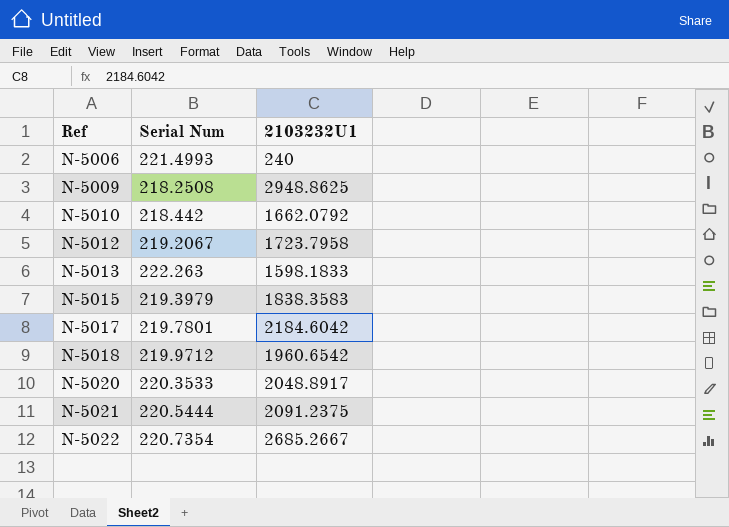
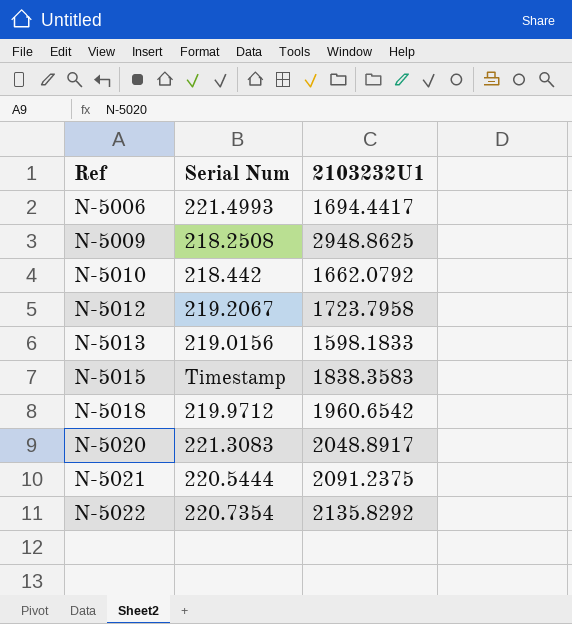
row N-5017: 219.7801 | 2184.6042 -> none
N-5006 | 2103232U1: 240 -> 1694.4417
N-5013 | Serial Num: 222.263 -> 219.0156
N-5015 | Serial Num: 219.3979 -> Timestamp
N-5020 | Serial Num: 220.3533 -> 221.3083
N-5022 | 2103232U1: 2685.2667 -> 2135.8292

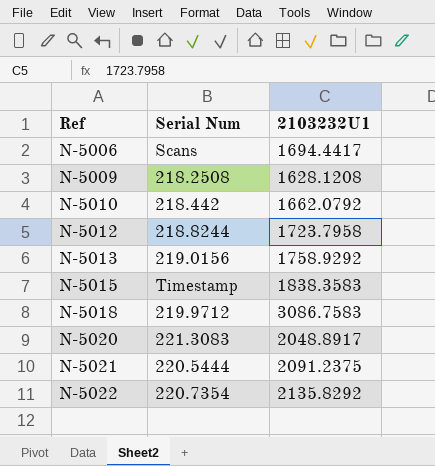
N-5006 | Serial Num: 221.4993 -> Scans
N-5009 | 2103232U1: 2948.8625 -> 1628.1208
N-5012 | Serial Num: 219.2067 -> 218.8244
N-5013 | 2103232U1: 1598.1833 -> 1758.9292
N-5018 | 2103232U1: 1960.6542 -> 3086.7583

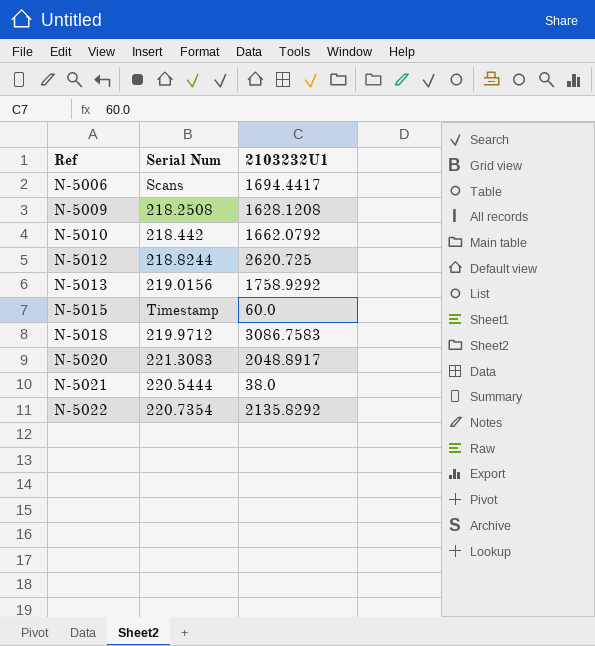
N-5012 | 2103232U1: 1723.7958 -> 2620.725
N-5015 | 2103232U1: 1838.3583 -> 60.0
N-5021 | 2103232U1: 2091.2375 -> 38.0

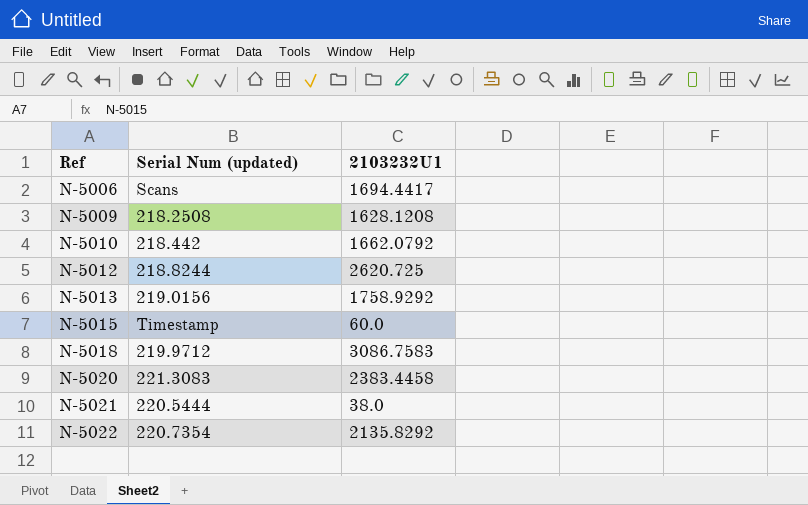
column name: Serial Num -> Serial Num (updated)
N-5020 | 2103232U1: 2048.8917 -> 2383.4458

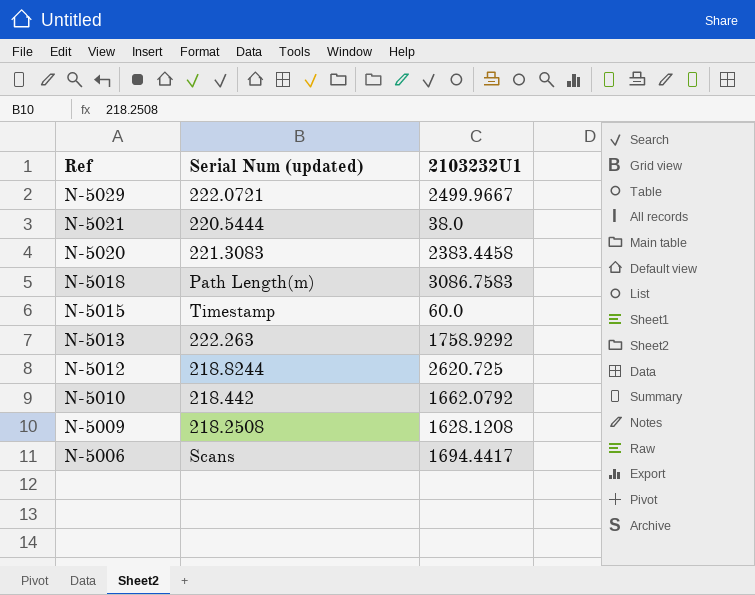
row order: Ref ascending -> Ref descending
row N-5022: 220.7354 | 2135.8292 -> none
row N-5029: none -> 222.0721 | 2499.9667
N-5018 | Serial Num (updated): 219.9712 -> Path Length(m)
N-5013 | Serial Num (updated): 219.0156 -> 222.263

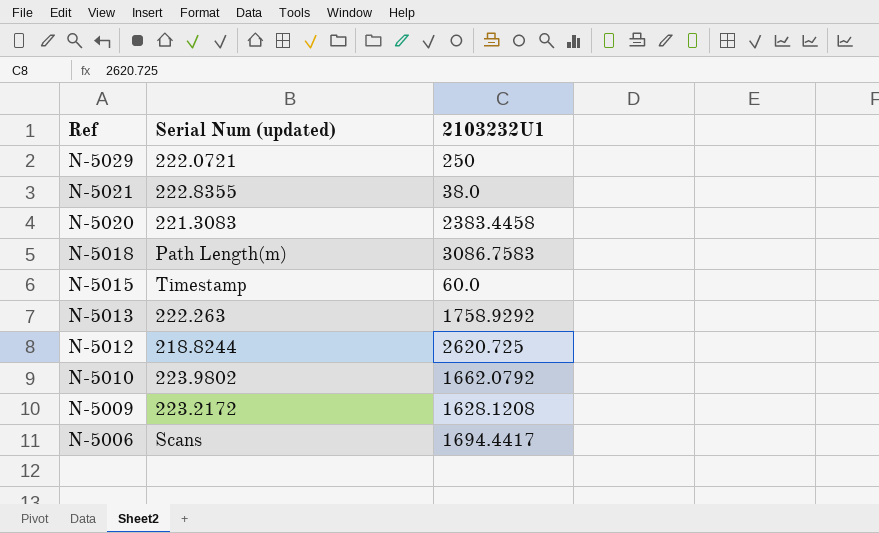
N-5029 | 2103232U1: 2499.9667 -> 250
N-5021 | Serial Num (updated): 220.5444 -> 222.8355
N-5010 | Serial Num (updated): 218.442 -> 223.9802
N-5009 | Serial Num (updated): 218.2508 -> 223.2172

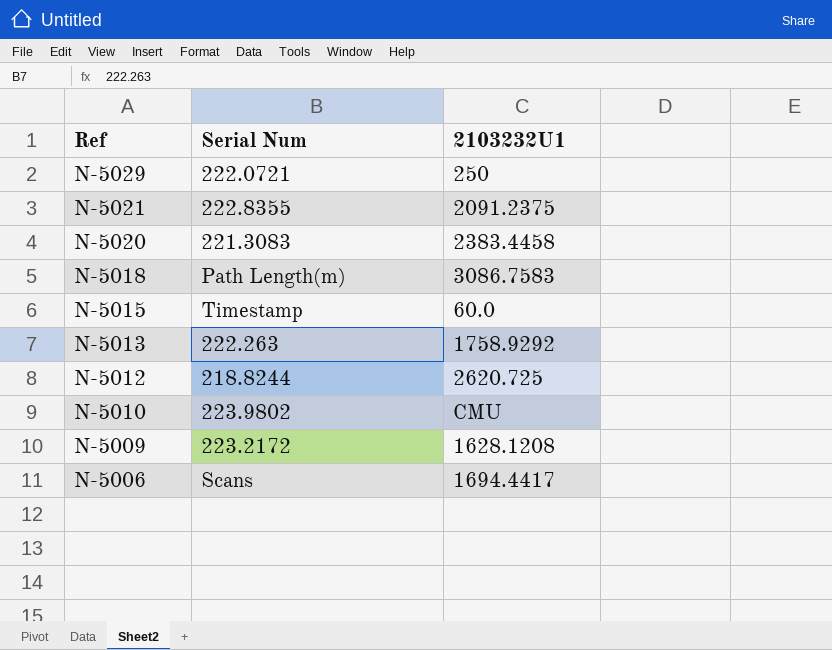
column name: Serial Num (updated) -> Serial Num
N-5021 | 2103232U1: 38.0 -> 2091.2375
N-5010 | 2103232U1: 1662.0792 -> CMU

